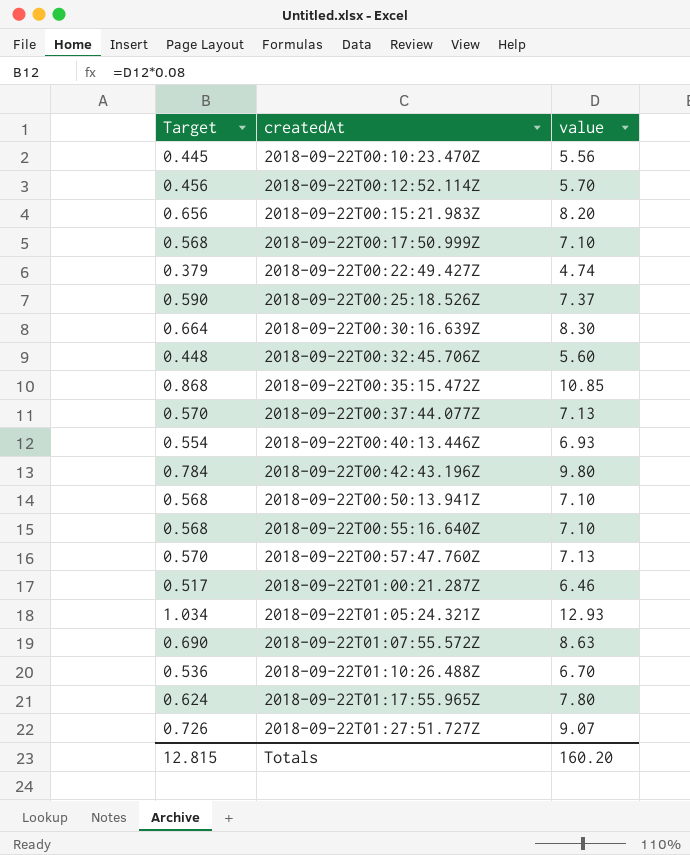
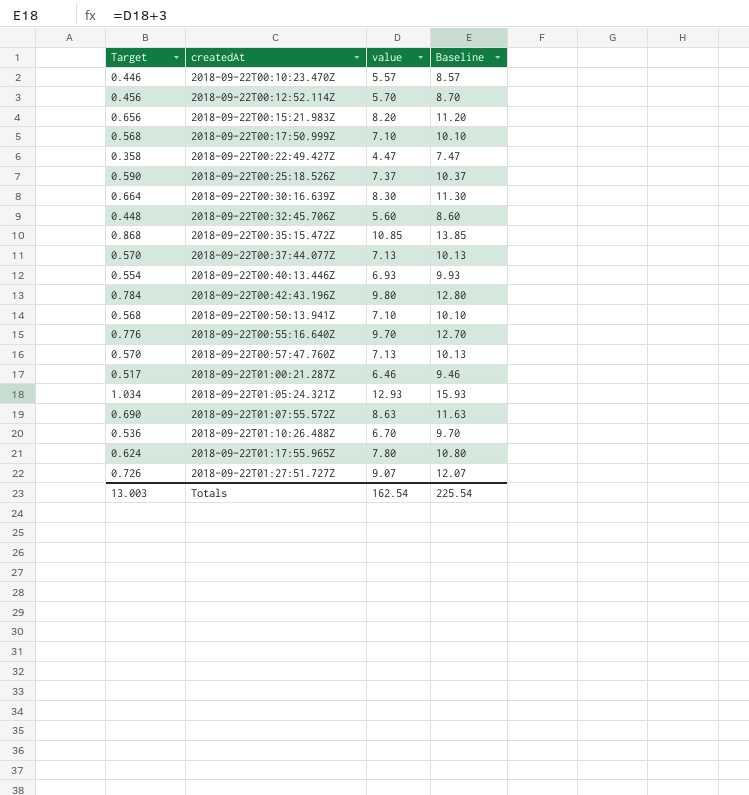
column Baseline | formula: none -> [value] + 3
2018-09-22T00:10:23.470Z | Target: 0.445 -> 0.446
2018-09-22T00:10:23.470Z | value: 5.56 -> 5.57
2018-09-22T00:22:49.427Z | Target: 0.379 -> 0.358
2018-09-22T00:22:49.427Z | value: 4.74 -> 4.47
2018-09-22T00:55:16.640Z | Target: 0.568 -> 0.776
2018-09-22T00:55:16.640Z | value: 7.10 -> 9.70
Totals | Target: 12.815 -> 13.003
Totals | value: 160.20 -> 162.54

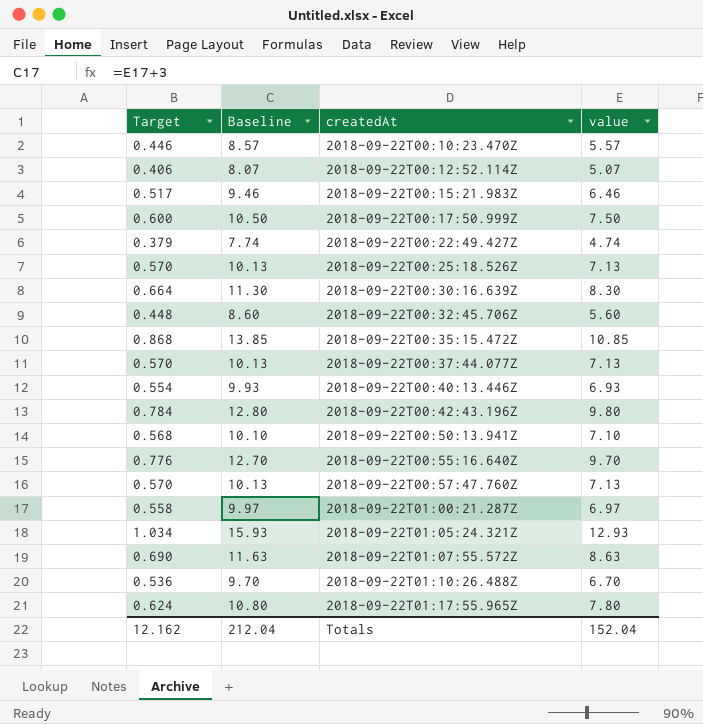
column Baseline | position: 4 -> 2
row 2018-09-22T01:27:51.727Z: 0.726 | 9.07 | 12.07 -> none
2018-09-22T00:12:52.114Z | Target: 0.456 -> 0.406
2018-09-22T00:12:52.114Z | Baseline: 8.70 -> 8.07
2018-09-22T00:12:52.114Z | value: 5.70 -> 5.07
2018-09-22T00:15:21.983Z | Target: 0.656 -> 0.517
2018-09-22T00:15:21.983Z | Baseline: 11.20 -> 9.46
2018-09-22T00:15:21.983Z | value: 8.20 -> 6.46
2018-09-22T00:17:50.999Z | Target: 0.568 -> 0.600
2018-09-22T00:17:50.999Z | Baseline: 10.10 -> 10.50
2018-09-22T00:17:50.999Z | value: 7.10 -> 7.50
2018-09-22T00:22:49.427Z | Target: 0.358 -> 0.379
2018-09-22T00:22:49.427Z | Baseline: 7.47 -> 7.74
2018-09-22T00:22:49.427Z | value: 4.47 -> 4.74
2018-09-22T00:25:18.526Z | Target: 0.590 -> 0.570
2018-09-22T00:25:18.526Z | Baseline: 10.37 -> 10.13
2018-09-22T00:25:18.526Z | value: 7.37 -> 7.13
2018-09-22T01:00:21.287Z | Target: 0.517 -> 0.558
2018-09-22T01:00:21.287Z | Baseline: 9.46 -> 9.97
2018-09-22T01:00:21.287Z | value: 6.46 -> 6.97
Totals | Target: 13.003 -> 12.162
Totals | Baseline: 225.54 -> 212.04
Totals | value: 162.54 -> 152.04

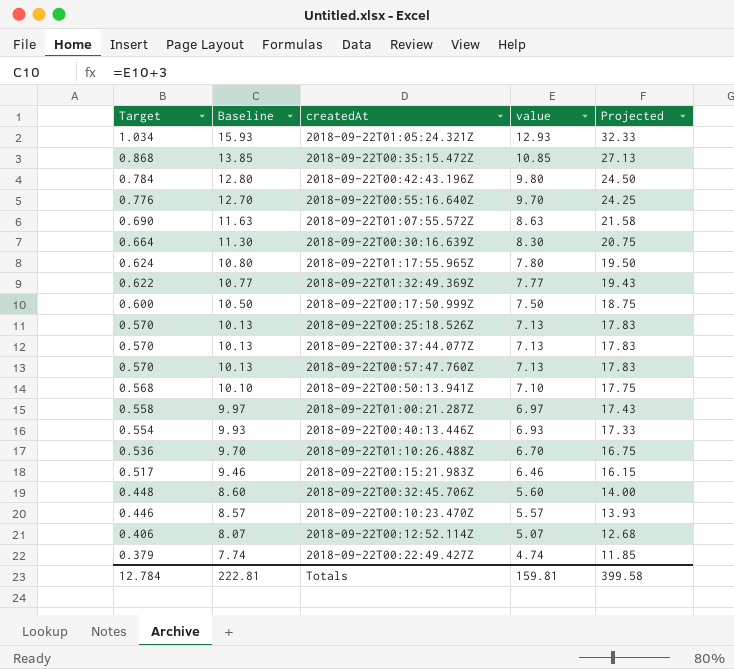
row order: createdAt ascending -> Target descending
column Projected | formula: none -> [value] * 2.5
row 2018-09-22T01:32:49.369Z: none -> 0.622 | 10.77 | 7.77 | 19.43
Totals | Target: 12.162 -> 12.784
Totals | Baseline: 212.04 -> 222.81
Totals | value: 152.04 -> 159.81

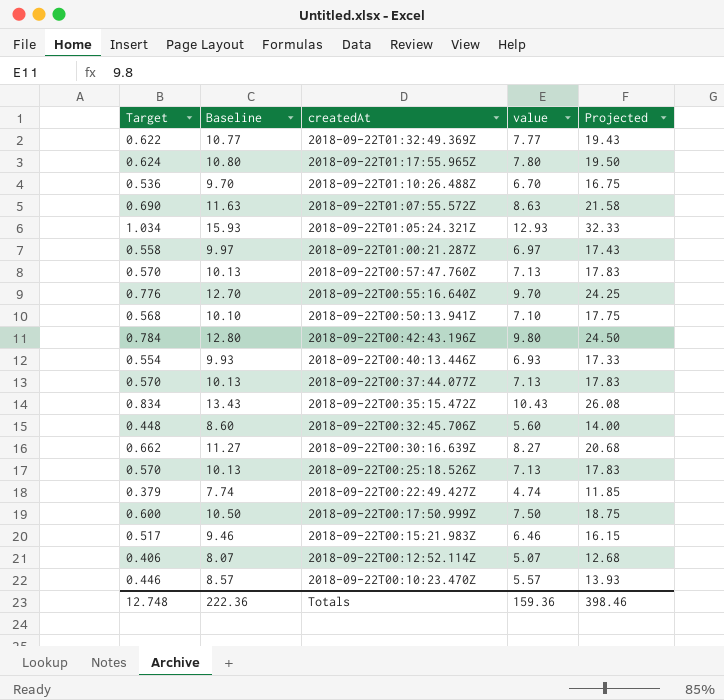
row order: Target descending -> createdAt descending
2018-09-22T00:35:15.472Z | Target: 0.868 -> 0.834
2018-09-22T00:35:15.472Z | Baseline: 13.85 -> 13.43
2018-09-22T00:35:15.472Z | value: 10.85 -> 10.43
2018-09-22T00:35:15.472Z | Projected: 27.13 -> 26.08
2018-09-22T00:30:16.639Z | Target: 0.664 -> 0.662
2018-09-22T00:30:16.639Z | Baseline: 11.30 -> 11.27
2018-09-22T00:30:16.639Z | value: 8.30 -> 8.27
2018-09-22T00:30:16.639Z | Projected: 20.75 -> 20.68
Totals | Target: 12.784 -> 12.748
Totals | Baseline: 222.81 -> 222.36
Totals | value: 159.81 -> 159.36
Totals | Projected: 399.58 -> 398.46

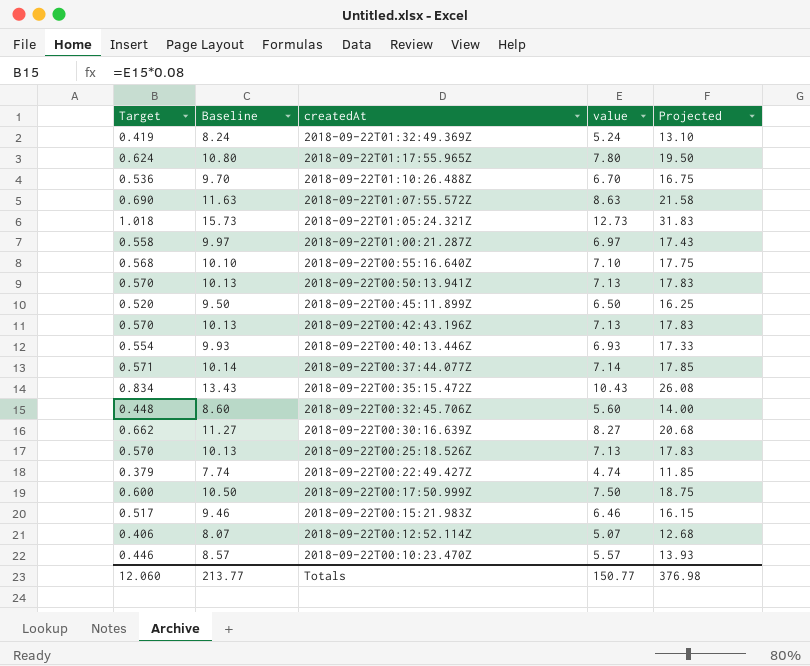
row 2018-09-22T00:57:47.760Z: 0.570 | 10.13 | 7.13 | 17.83 -> none
2018-09-22T01:32:49.369Z | Target: 0.622 -> 0.419
2018-09-22T01:32:49.369Z | Baseline: 10.77 -> 8.24
2018-09-22T01:32:49.369Z | value: 7.77 -> 5.24
2018-09-22T01:32:49.369Z | Projected: 19.43 -> 13.10
2018-09-22T01:05:24.321Z | Target: 1.034 -> 1.018
2018-09-22T01:05:24.321Z | Baseline: 15.93 -> 15.73
2018-09-22T01:05:24.321Z | value: 12.93 -> 12.73
2018-09-22T01:05:24.321Z | Projected: 32.33 -> 31.83
2018-09-22T00:55:16.640Z | Target: 0.776 -> 0.568
2018-09-22T00:55:16.640Z | Baseline: 12.70 -> 10.10
2018-09-22T00:55:16.640Z | value: 9.70 -> 7.10
2018-09-22T00:55:16.640Z | Projected: 24.25 -> 17.75
2018-09-22T00:50:13.941Z | Target: 0.568 -> 0.570
2018-09-22T00:50:13.941Z | Baseline: 10.10 -> 10.13
2018-09-22T00:50:13.941Z | value: 7.10 -> 7.13
2018-09-22T00:50:13.941Z | Projected: 17.75 -> 17.83
row 2018-09-22T00:45:11.899Z: none -> 0.520 | 9.50 | 6.50 | 16.25
2018-09-22T00:42:43.196Z | Target: 0.784 -> 0.570
2018-09-22T00:42:43.196Z | Baseline: 12.80 -> 10.13
2018-09-22T00:42:43.196Z | value: 9.80 -> 7.13
2018-09-22T00:42:43.196Z | Projected: 24.50 -> 17.83
2018-09-22T00:37:44.077Z | Target: 0.570 -> 0.571
2018-09-22T00:37:44.077Z | Baseline: 10.13 -> 10.14
2018-09-22T00:37:44.077Z | value: 7.13 -> 7.14
2018-09-22T00:37:44.077Z | Projected: 17.83 -> 17.85
Totals | Target: 12.748 -> 12.060
Totals | Baseline: 222.36 -> 213.77
Totals | value: 159.36 -> 150.77
Totals | Projected: 398.46 -> 376.98

